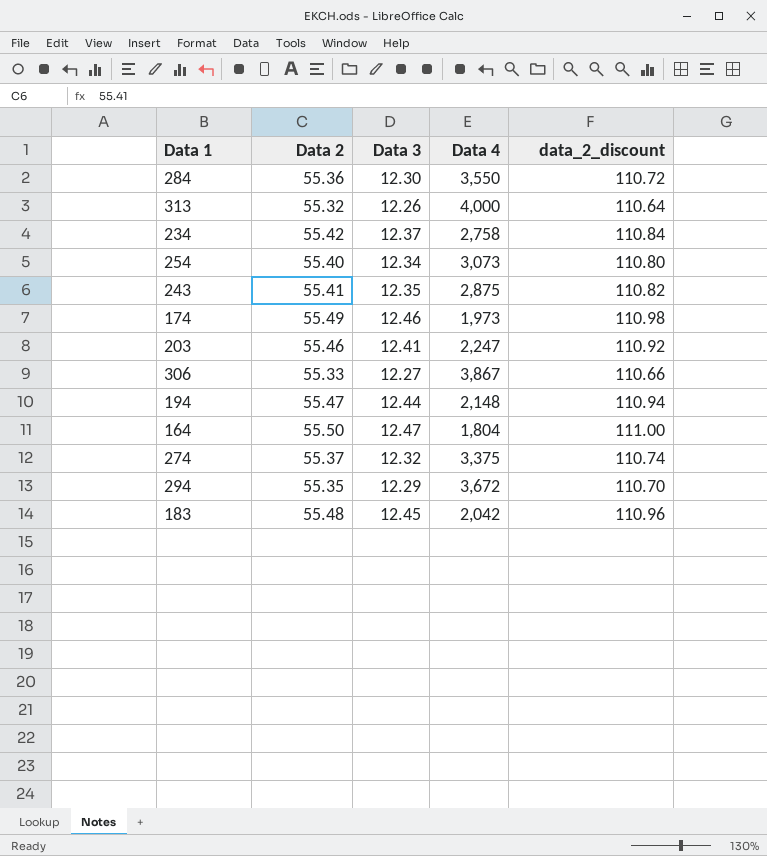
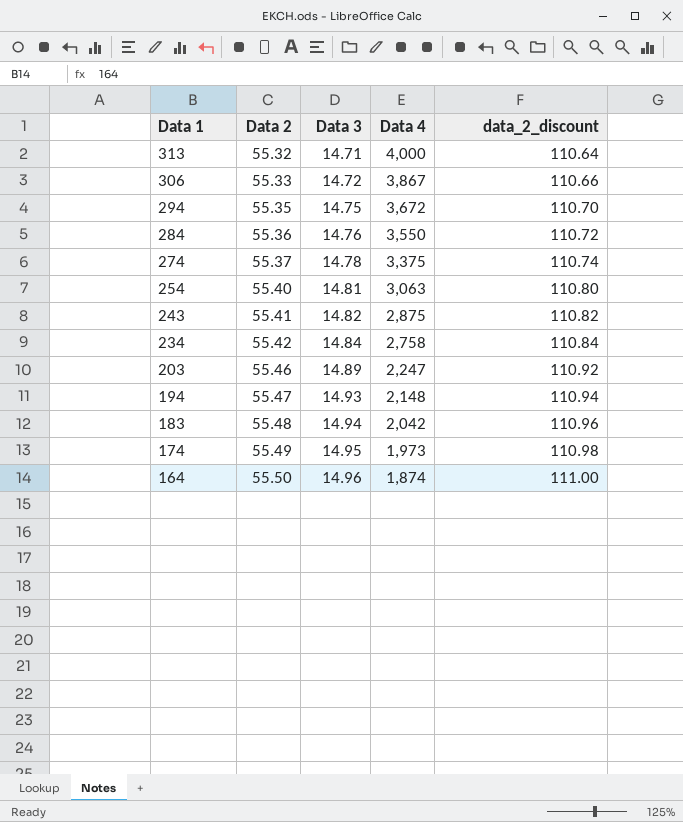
row order: none -> Data 1 descending
313 | Data 3: 12.26 -> 14.71
306 | Data 3: 12.27 -> 14.72
294 | Data 3: 12.29 -> 14.75
284 | Data 3: 12.30 -> 14.76
274 | Data 3: 12.32 -> 14.78
254 | Data 3: 12.34 -> 14.81
254 | Data 4: 3,073 -> 3,063
243 | Data 3: 12.35 -> 14.82
234 | Data 3: 12.37 -> 14.84
203 | Data 3: 12.41 -> 14.89
194 | Data 3: 12.44 -> 14.93
183 | Data 3: 12.45 -> 14.94
174 | Data 3: 12.46 -> 14.95
164 | Data 3: 12.47 -> 14.96
164 | Data 4: 1,804 -> 1,874

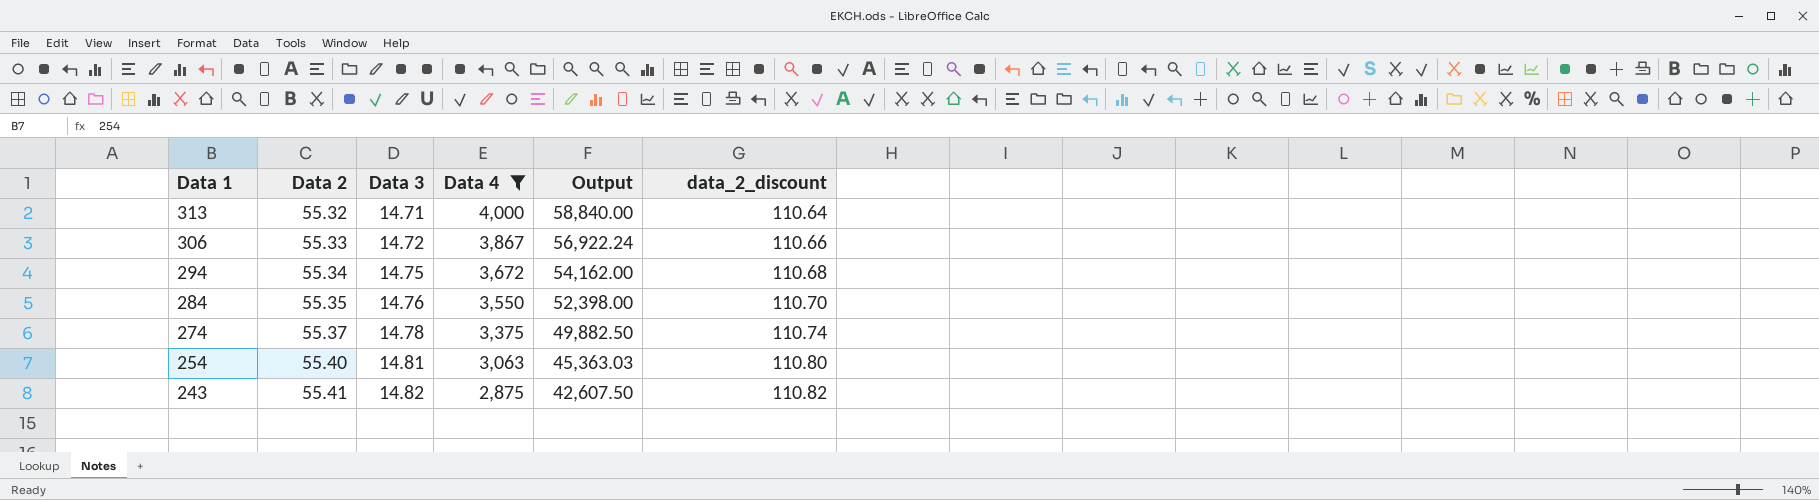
filter: none -> Data 4 >= 2,875
column Output | formula: none -> [Data 3] * [Data 4]
294 | Data 2: 55.35 -> 55.34
294 | data_2_discount: 110.70 -> 110.68
284 | Data 2: 55.36 -> 55.35
284 | data_2_discount: 110.72 -> 110.70

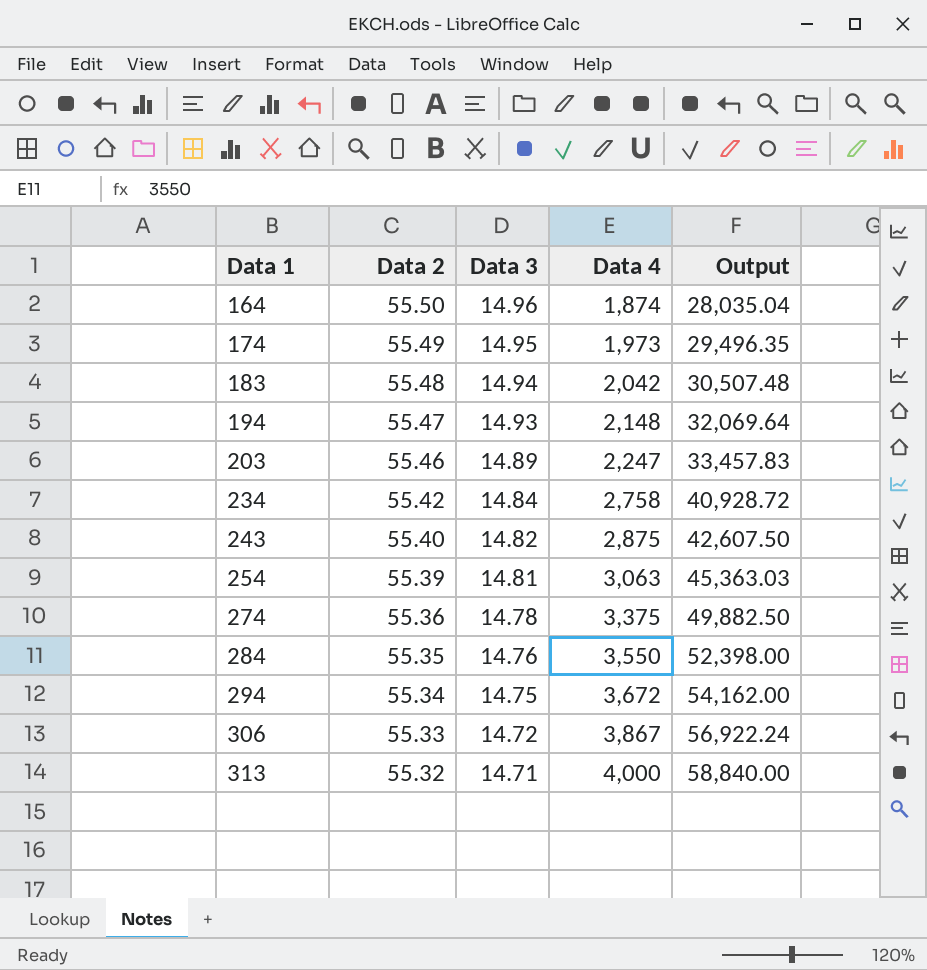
filter: Data 4 >= 2,875 -> none
row order: Data 1 descending -> Data 1 ascending
column data_2_discount | formula: [Data 2] * 2 -> none
243 | Data 2: 55.41 -> 55.40
254 | Data 2: 55.40 -> 55.39
274 | Data 2: 55.37 -> 55.36

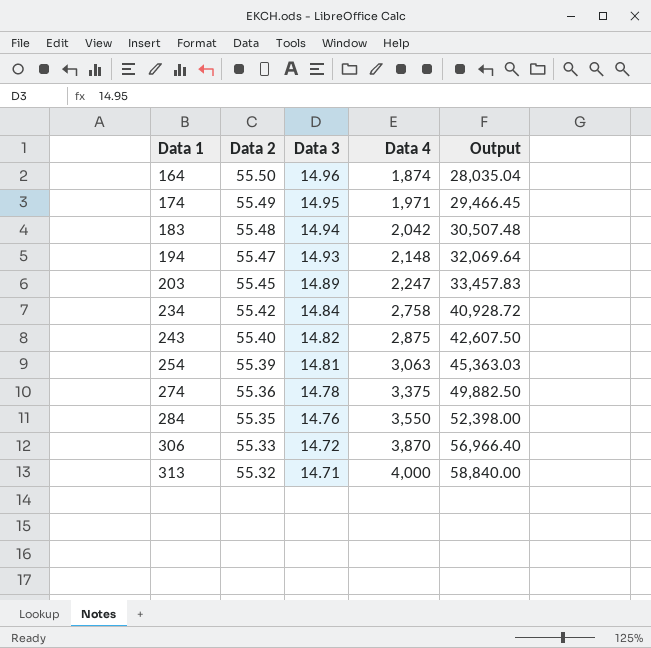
row 294: 55.34 | 14.75 | 3,672 | 54,162.00 -> none
174 | Data 4: 1,973 -> 1,971
174 | Output: 29,496.35 -> 29,466.45
203 | Data 2: 55.46 -> 55.45
306 | Data 4: 3,867 -> 3,870
306 | Output: 56,922.24 -> 56,966.40

